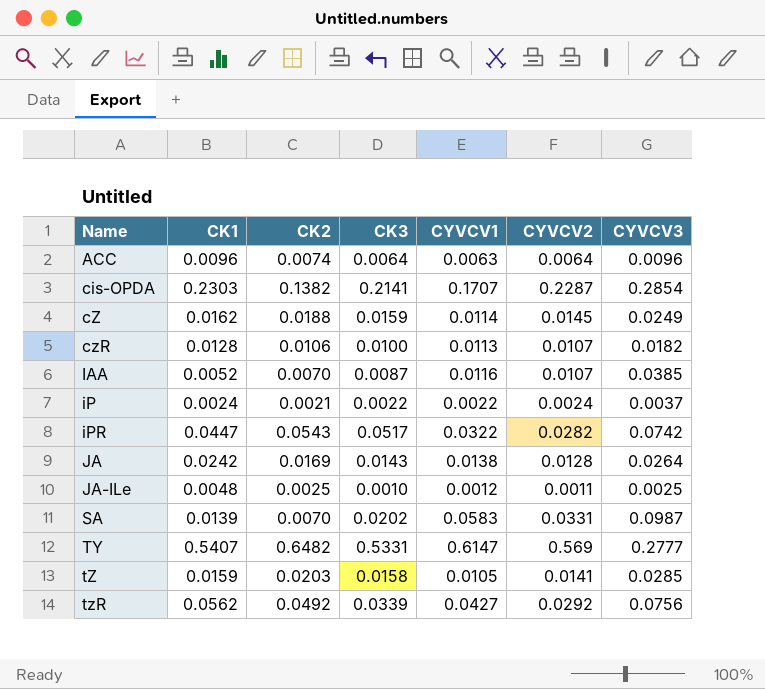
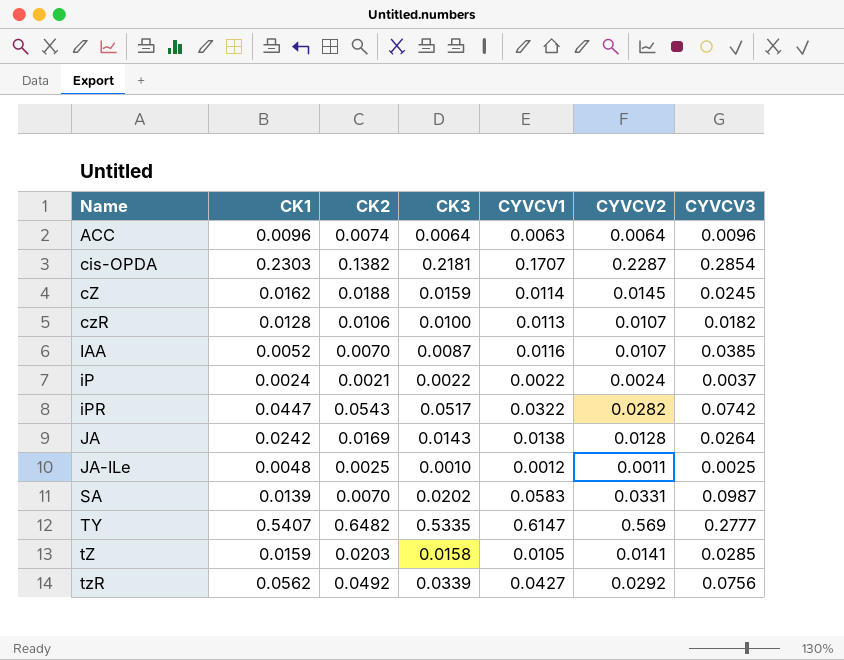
cis-OPDA | CK3: 0.2141 -> 0.2181
cZ | CYVCV3: 0.0249 -> 0.0245
TY | CK3: 0.5331 -> 0.5335

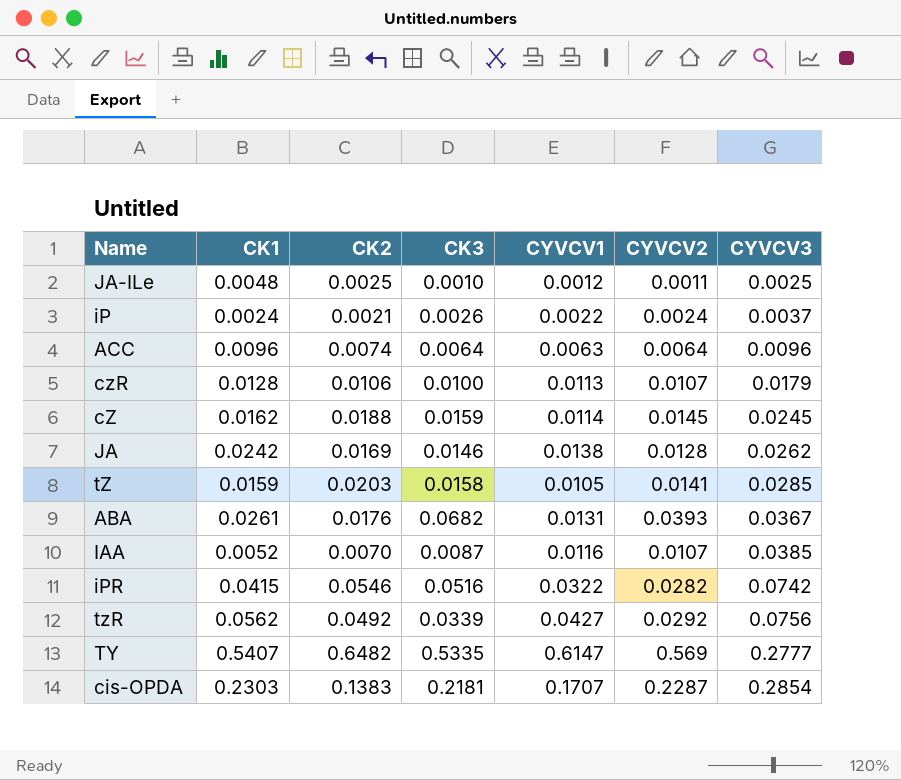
row order: Name ascending -> CYVCV3 ascending
row SA: 0.0139 | 0.0070 | 0.0202 | 0.0583 | 0.0331 | 0.0987 -> none
iP | CK3: 0.0022 -> 0.0026
czR | CYVCV3: 0.0182 -> 0.0179
JA | CK3: 0.0143 -> 0.0146
JA | CYVCV3: 0.0264 -> 0.0262
row ABA: none -> 0.0261 | 0.0176 | 0.0682 | 0.0131 | 0.0393 | 0.0367
iPR | CK1: 0.0447 -> 0.0415
iPR | CK2: 0.0543 -> 0.0546
iPR | CK3: 0.0517 -> 0.0516
cis-OPDA | CK2: 0.1382 -> 0.1383

